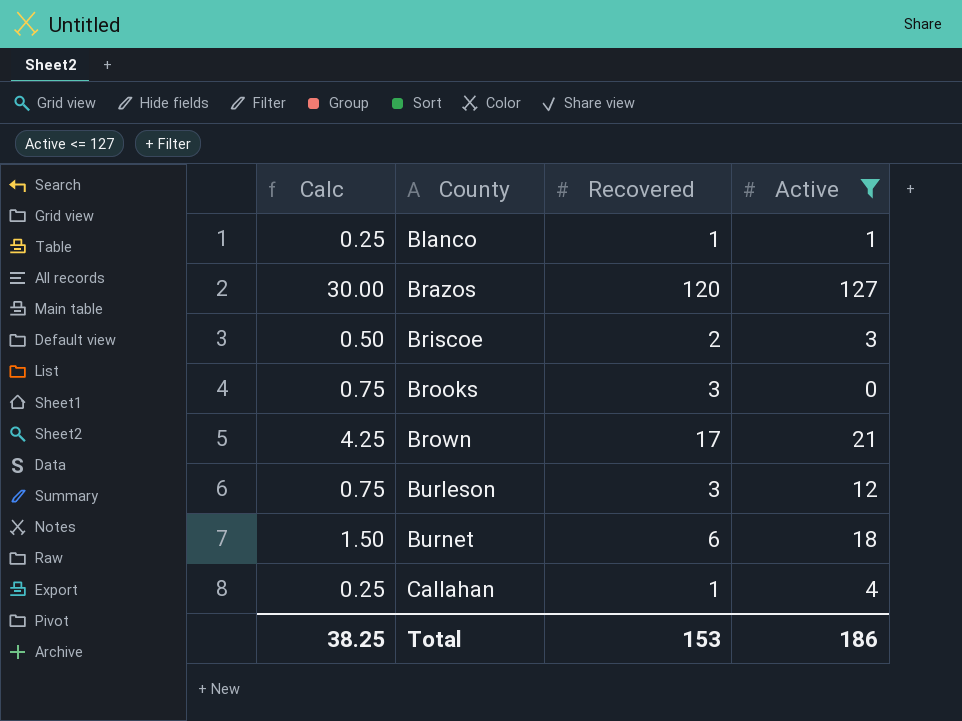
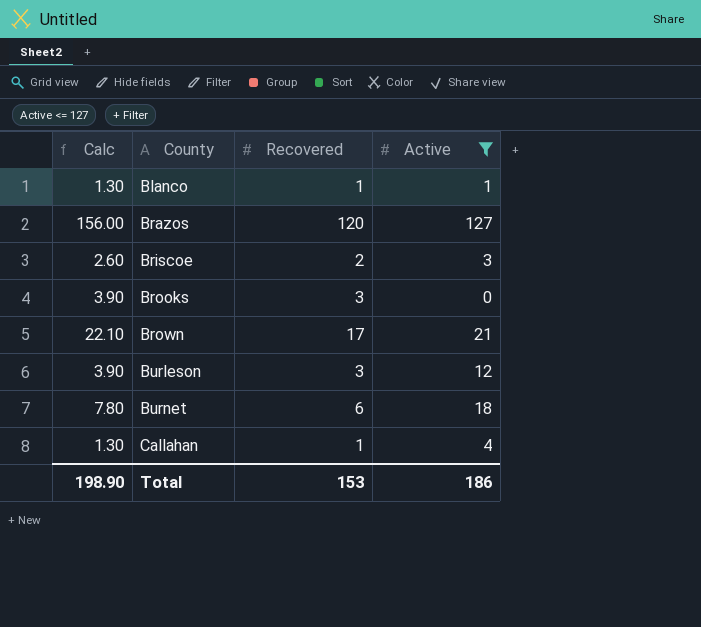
column Calc | formula: [Recovered] * 0.25 -> [Recovered] * 1.3
Total | Calc: 38.25 -> 198.90

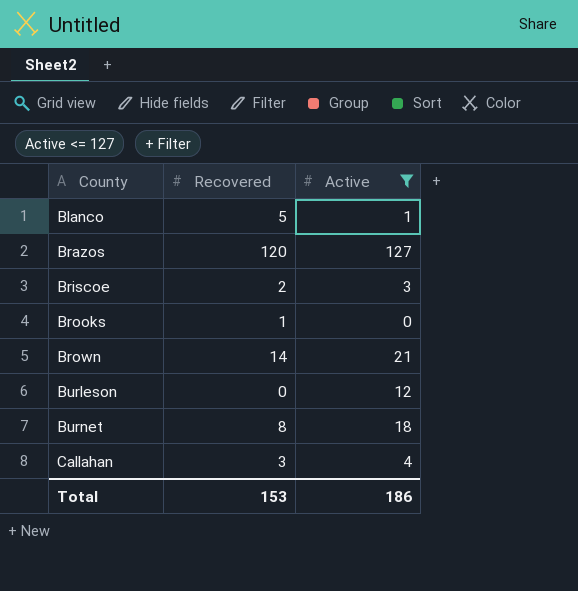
column Calc | formula: [Recovered] * 1.3 -> none
Blanco | Recovered: 1 -> 5
Brooks | Recovered: 3 -> 1
Brown | Recovered: 17 -> 14
Burleson | Recovered: 3 -> 0
Burnet | Recovered: 6 -> 8
Callahan | Recovered: 1 -> 3

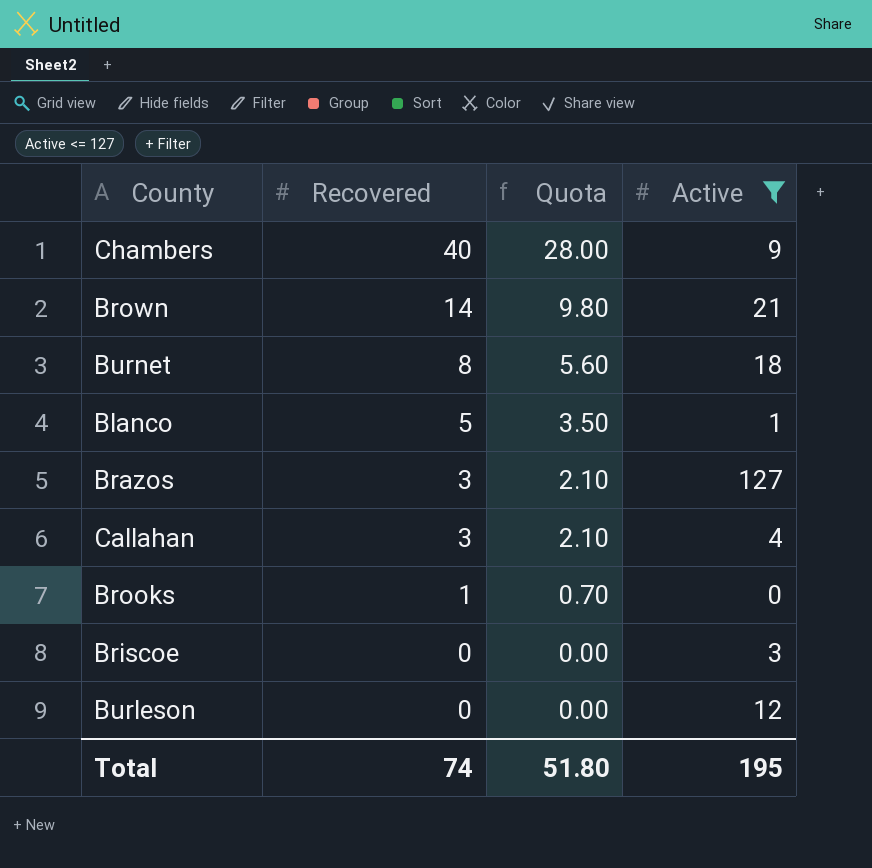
row order: County ascending -> Recovered descending
column Quota | formula: none -> [Recovered] * 0.7
row Chambers: none -> 40 | 28.00 | 9
Brazos | Recovered: 120 -> 3
Briscoe | Recovered: 2 -> 0
Total | Recovered: 153 -> 74
Total | Active: 186 -> 195

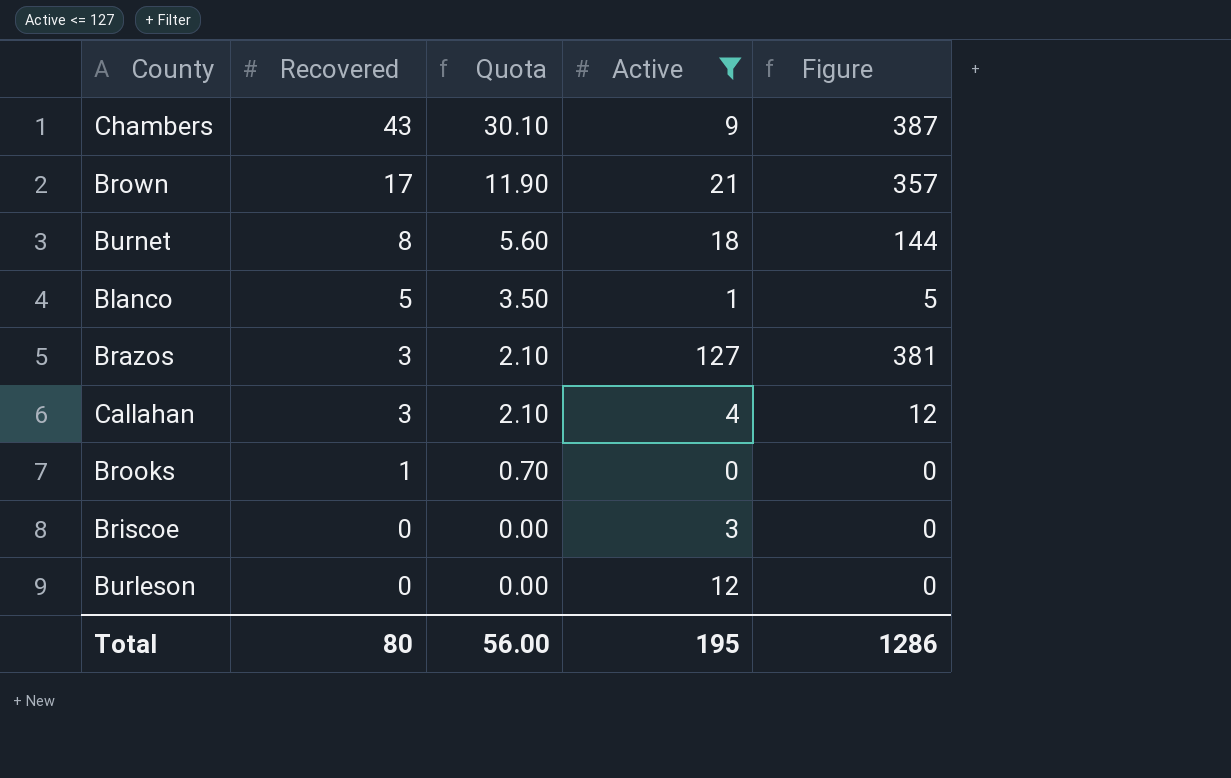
column Figure | formula: none -> [Recovered] * [Active]
Chambers | Recovered: 40 -> 43
Chambers | Quota: 28.00 -> 30.10
Brown | Recovered: 14 -> 17
Brown | Quota: 9.80 -> 11.90
Total | Recovered: 74 -> 80
Total | Quota: 51.80 -> 56.00

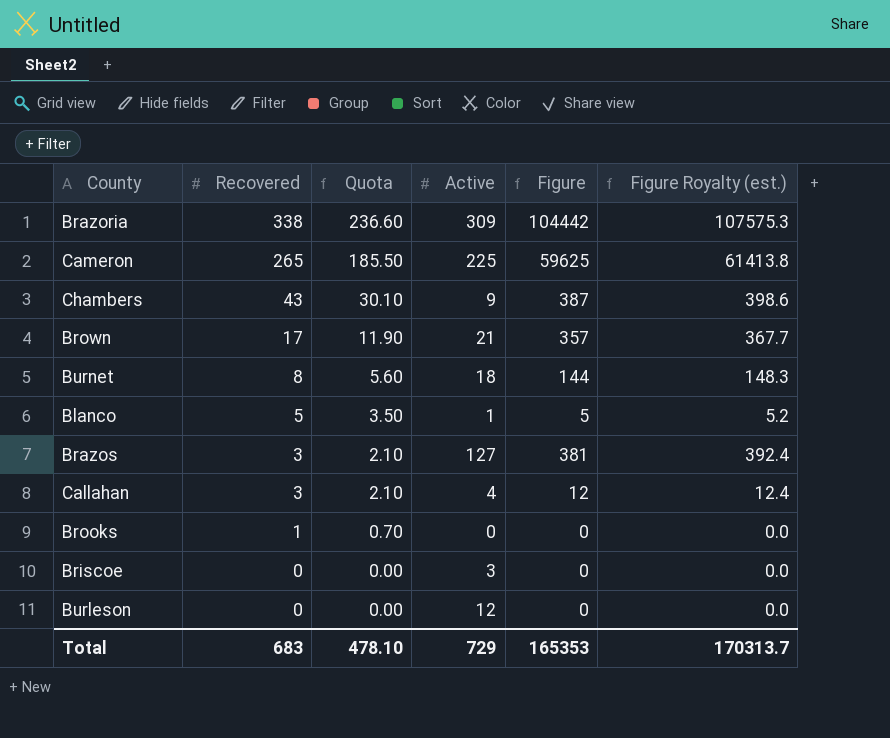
filter: Active <= 127 -> none
column Figure Royalty (est.) | formula: none -> [Figure] * 1.03
Total | Recovered: 80 -> 683
Total | Quota: 56.00 -> 478.10
Total | Active: 195 -> 729
Total | Figure: 1286 -> 165353

